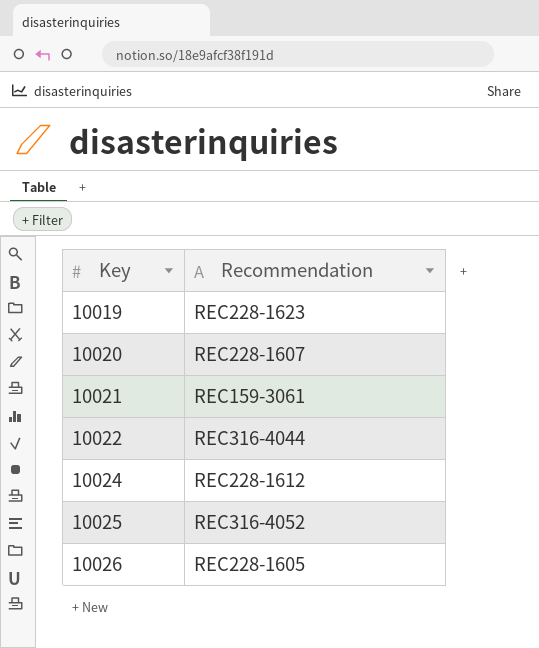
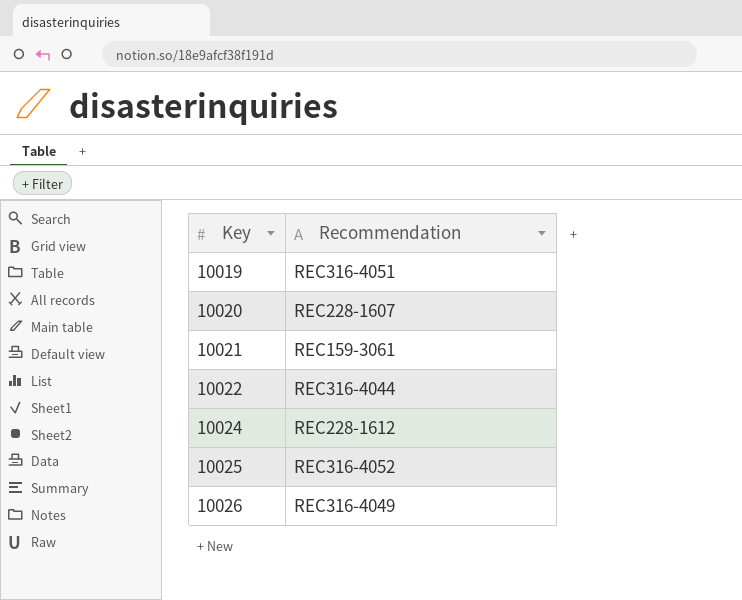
10019 | Recommendation: REC228-1623 -> REC316-4051
10026 | Recommendation: REC228-1605 -> REC316-4049

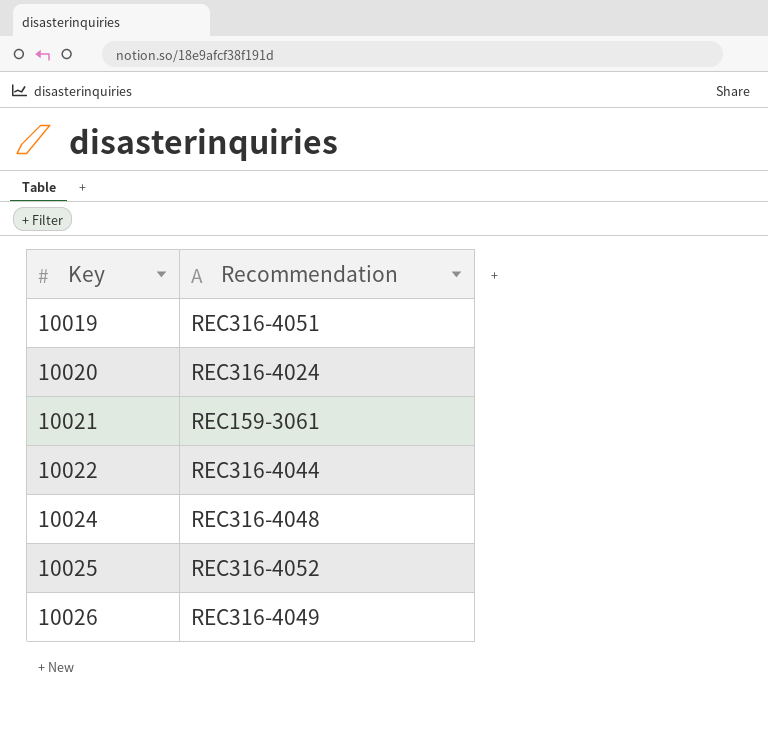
10020 | Recommendation: REC228-1607 -> REC316-4024
10024 | Recommendation: REC228-1612 -> REC316-4048

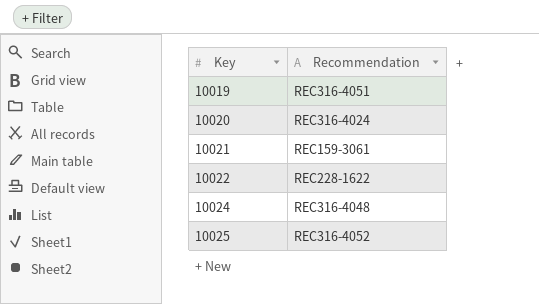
row 10026: REC316-4049 -> none
10022 | Recommendation: REC316-4044 -> REC228-1622

